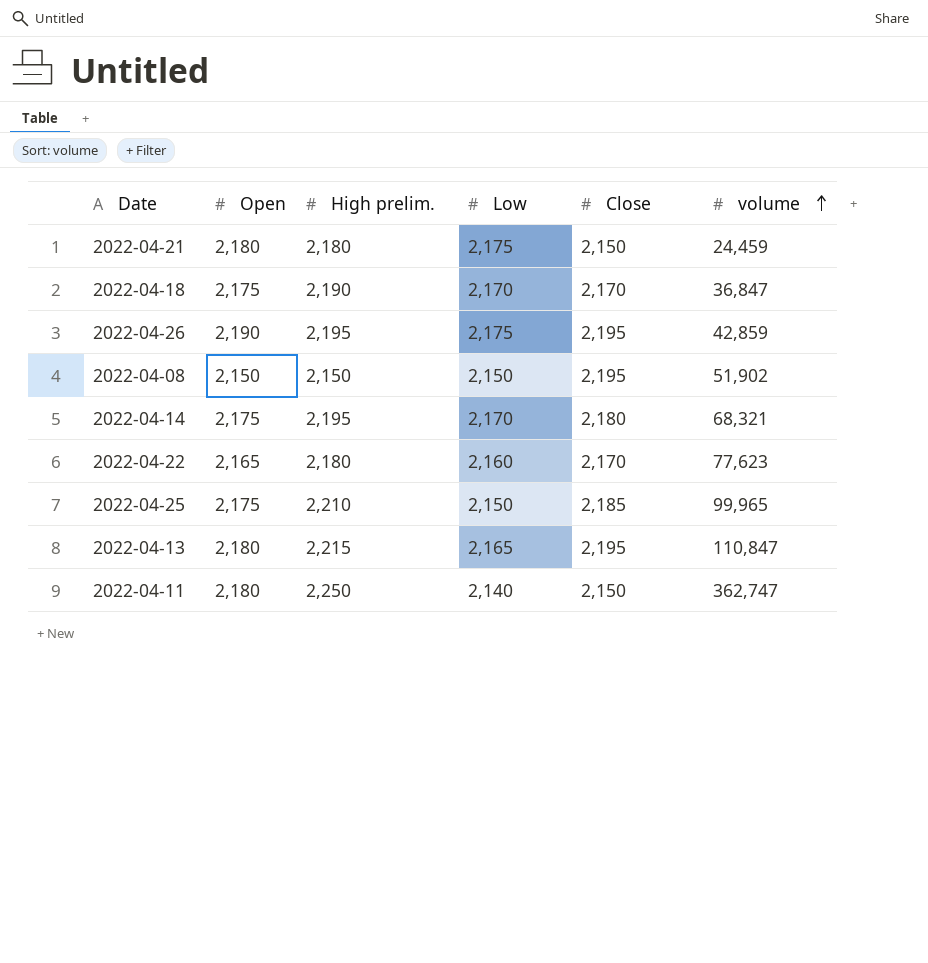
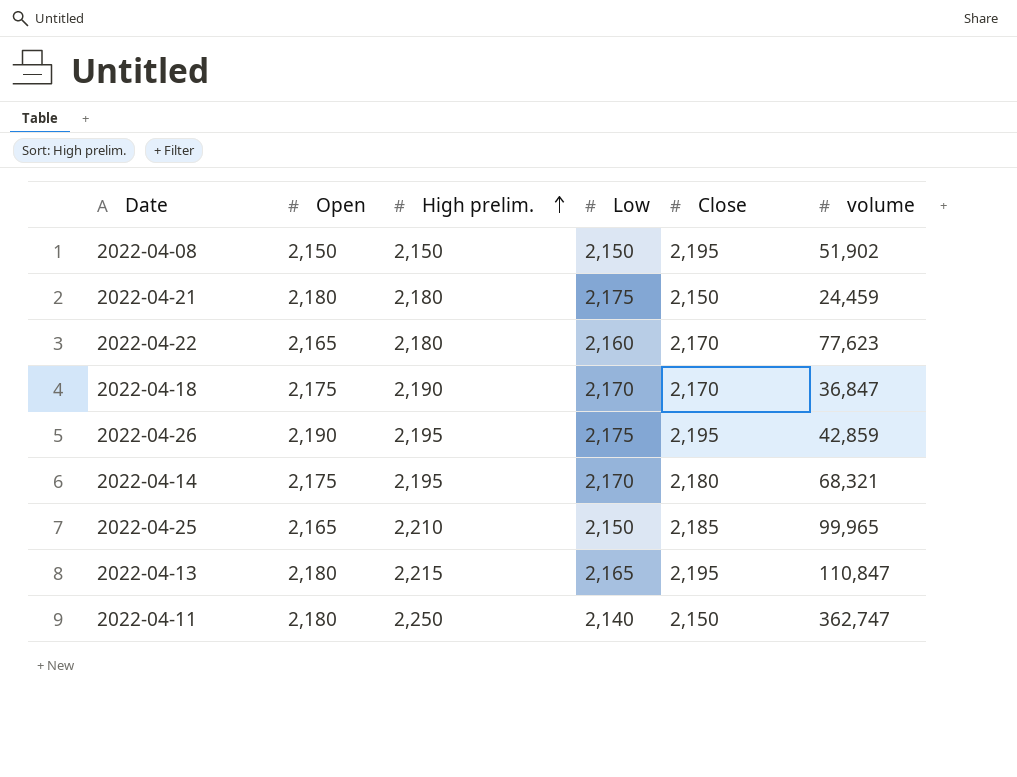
row order: volume ascending -> High prelim. ascending
2022-04-25 | Open: 2,175 -> 2,165

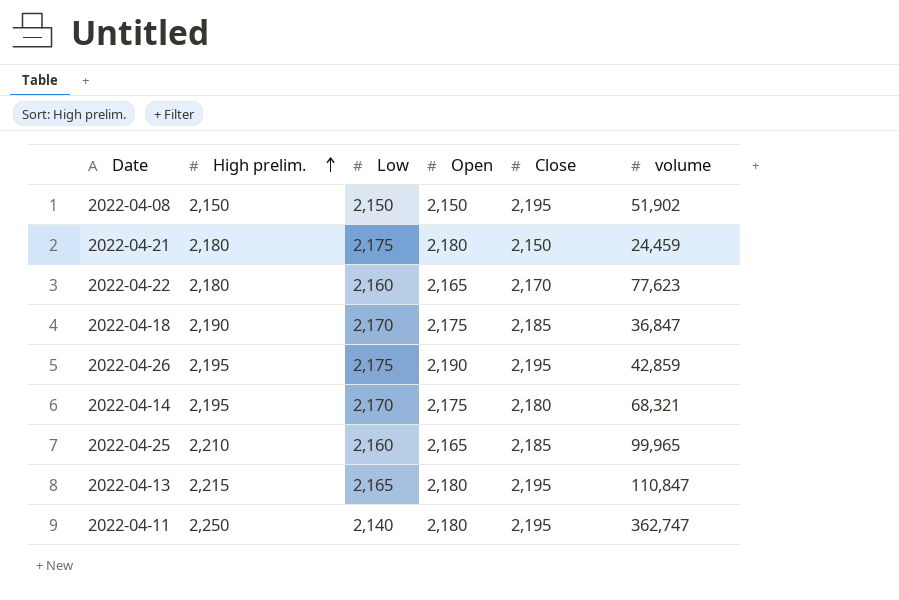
column Open | position: 2 -> 4
2022-04-18 | Close: 2,170 -> 2,185
2022-04-25 | Low: 2,150 -> 2,160
2022-04-11 | Close: 2,150 -> 2,195

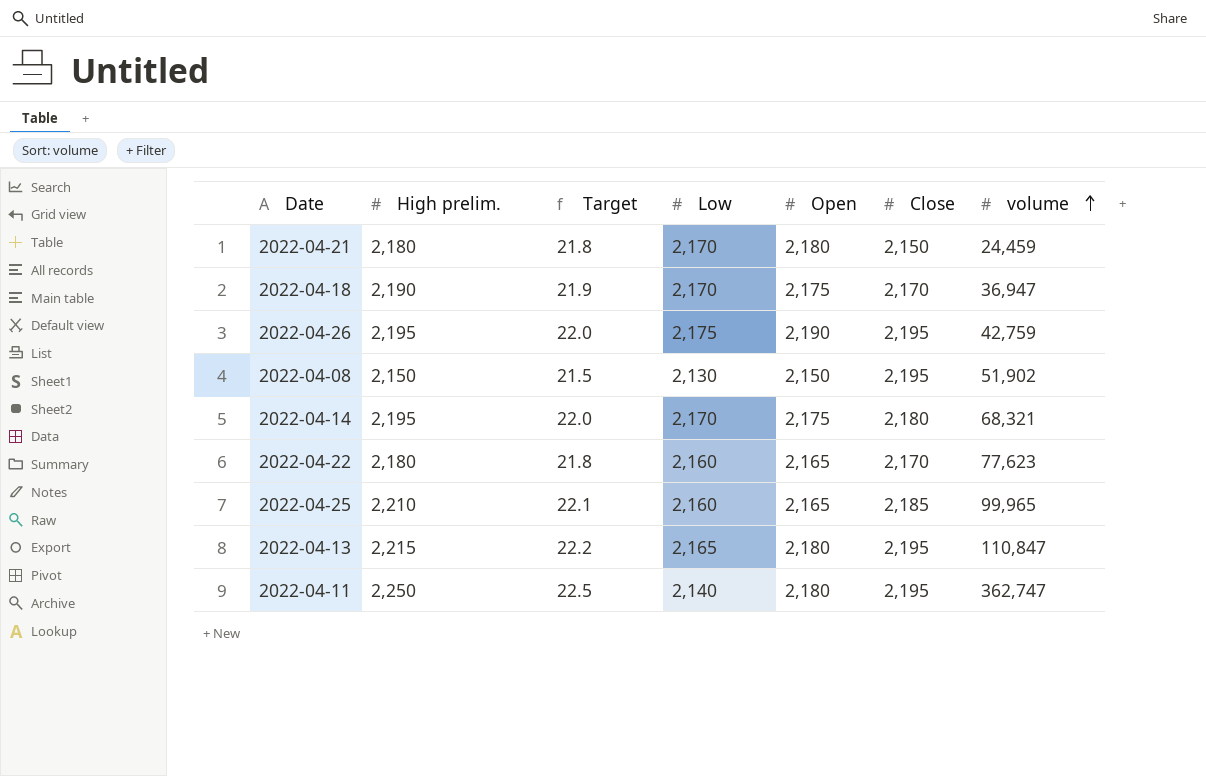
row order: High prelim. ascending -> volume ascending
column Target | formula: none -> [High prelim.] * 0.01
2022-04-21 | Low: 2,175 -> 2,170
2022-04-18 | Close: 2,185 -> 2,170
2022-04-18 | volume: 36,847 -> 36,947
2022-04-26 | volume: 42,859 -> 42,759
2022-04-08 | Low: 2,150 -> 2,130

